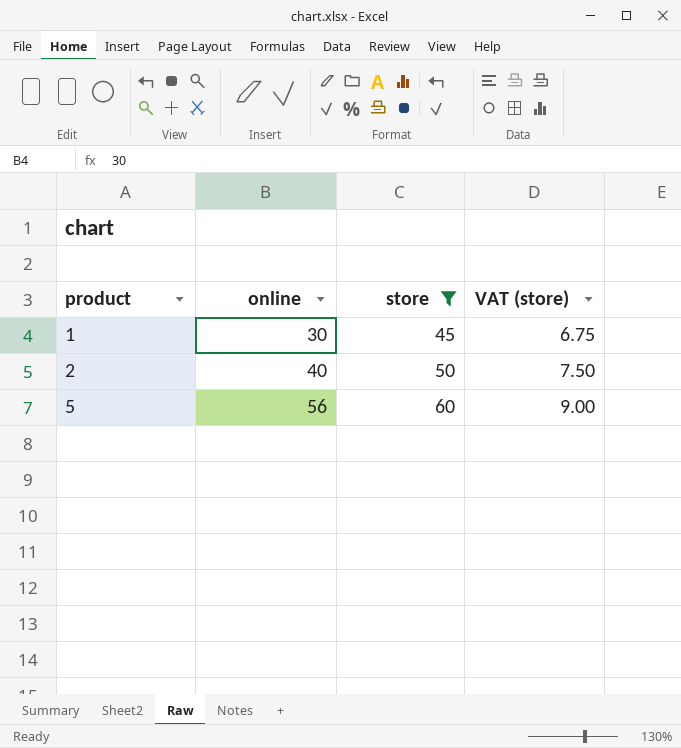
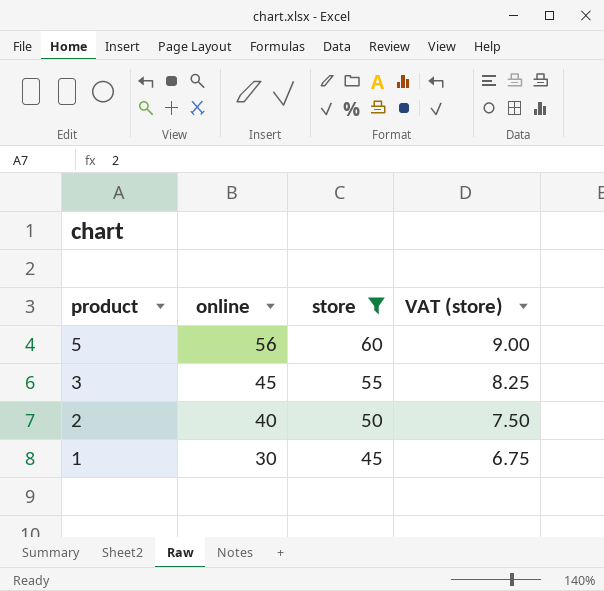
row order: product ascending -> product descending
row 3: none -> 45 | 55 | 8.25

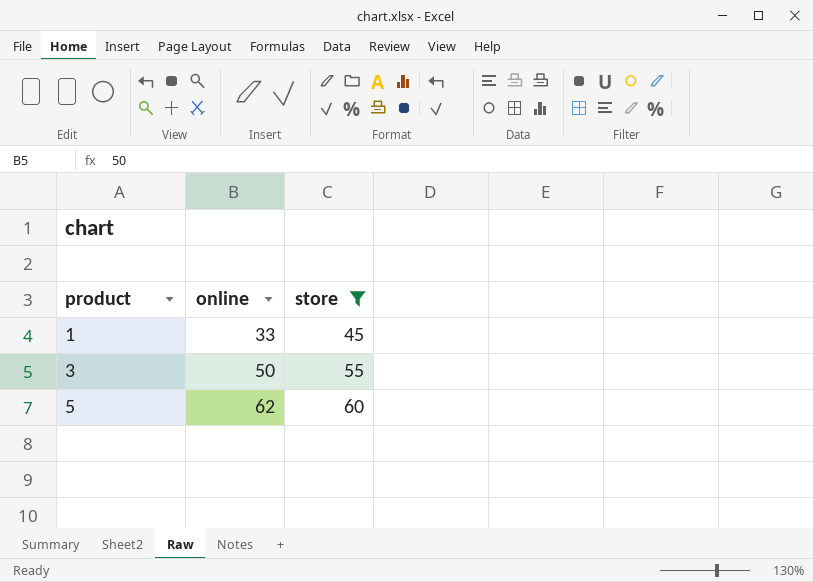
row order: product descending -> product ascending
column VAT (store) | formula: [store] * 0.15 -> none
row 2: 40 | 50 | 7.50 -> none
1 | online: 30 -> 33
3 | online: 45 -> 50
5 | online: 56 -> 62

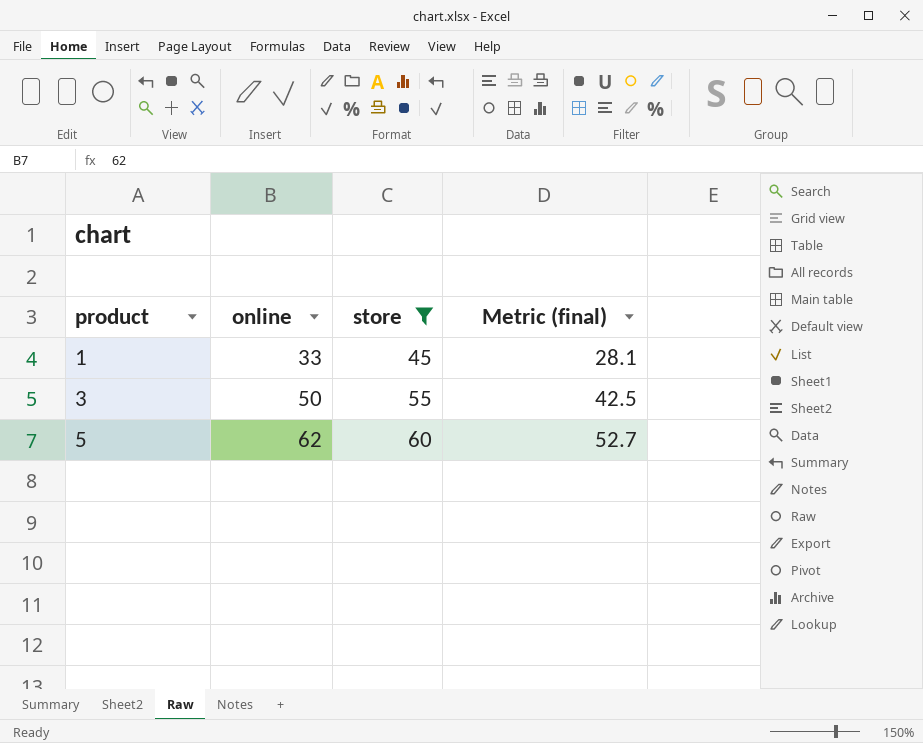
column Metric (final) | formula: none -> [online] * 0.85

